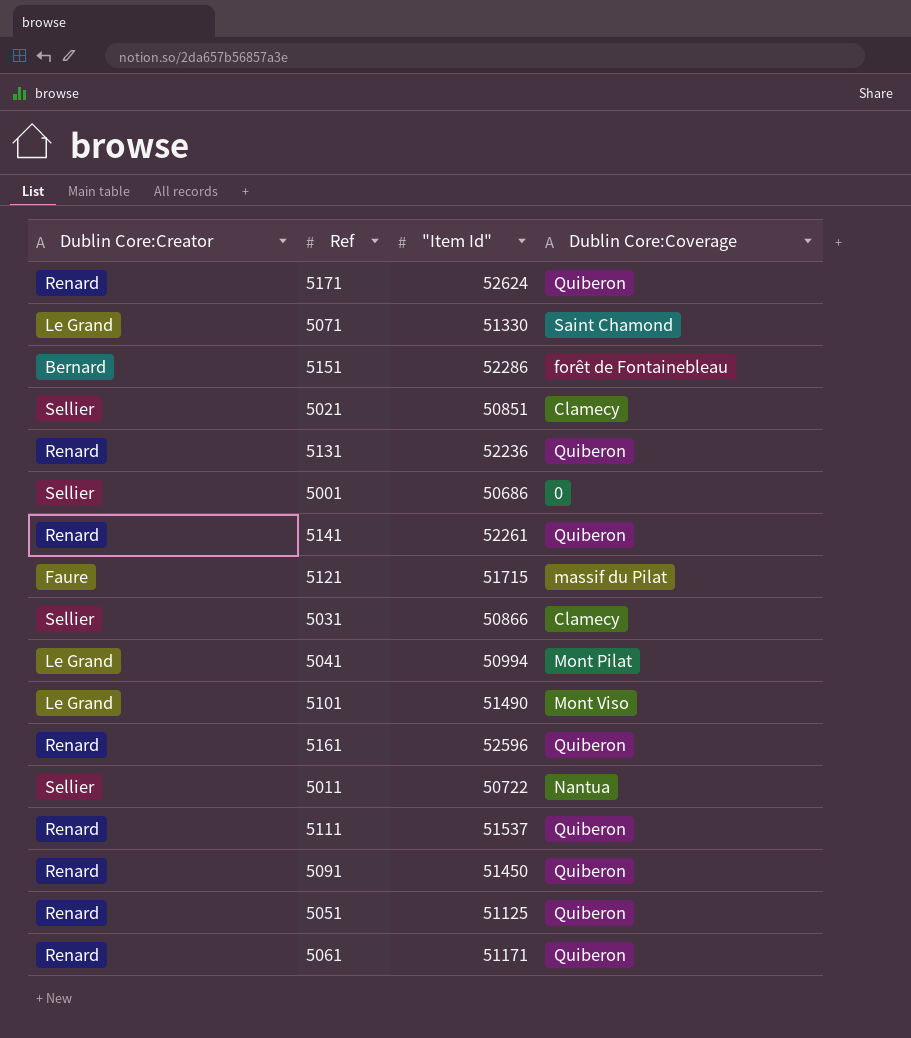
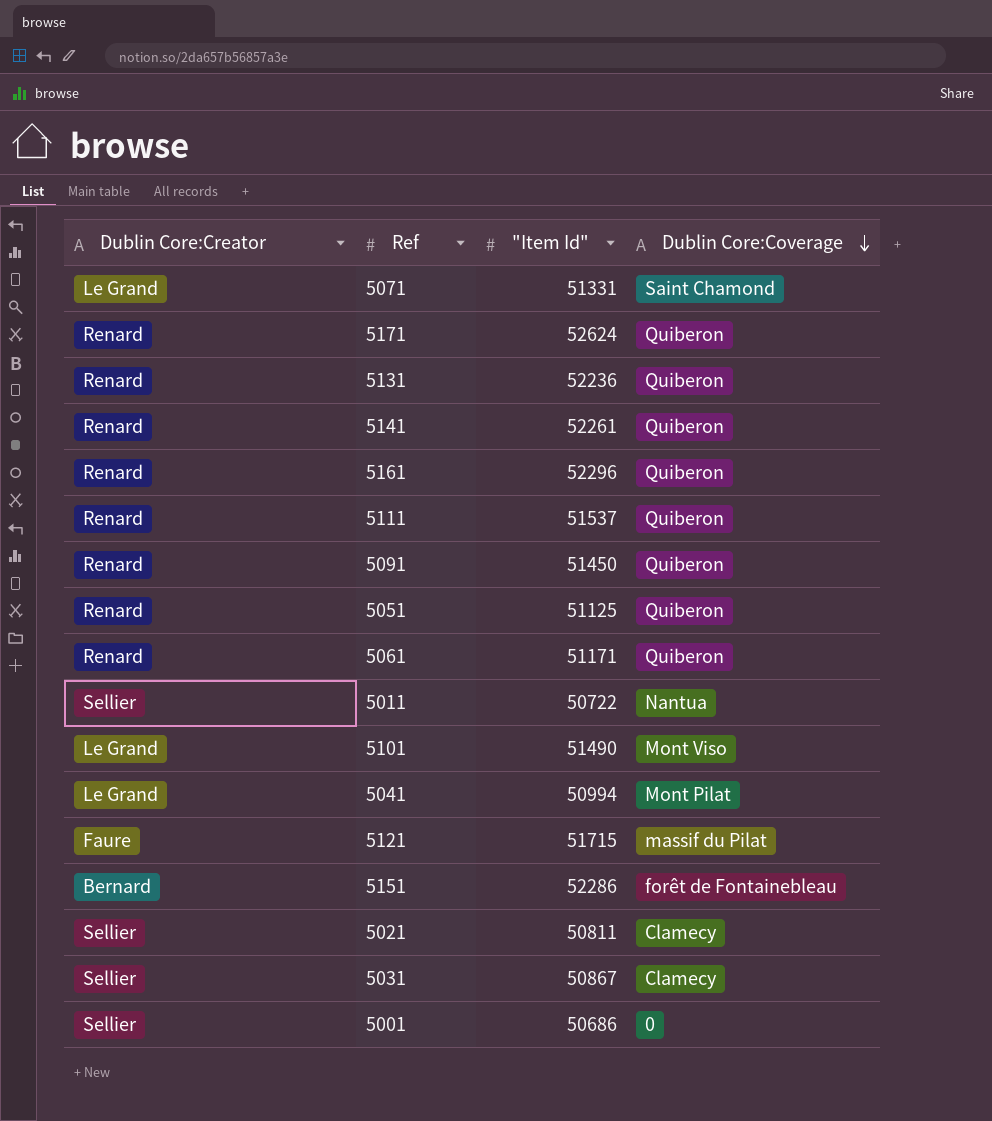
row order: none -> Dublin Core:Coverage descending
5071 | "Item Id": 51330 -> 51331
5161 | "Item Id": 52596 -> 52296
5021 | "Item Id": 50851 -> 50811
5031 | "Item Id": 50866 -> 50867

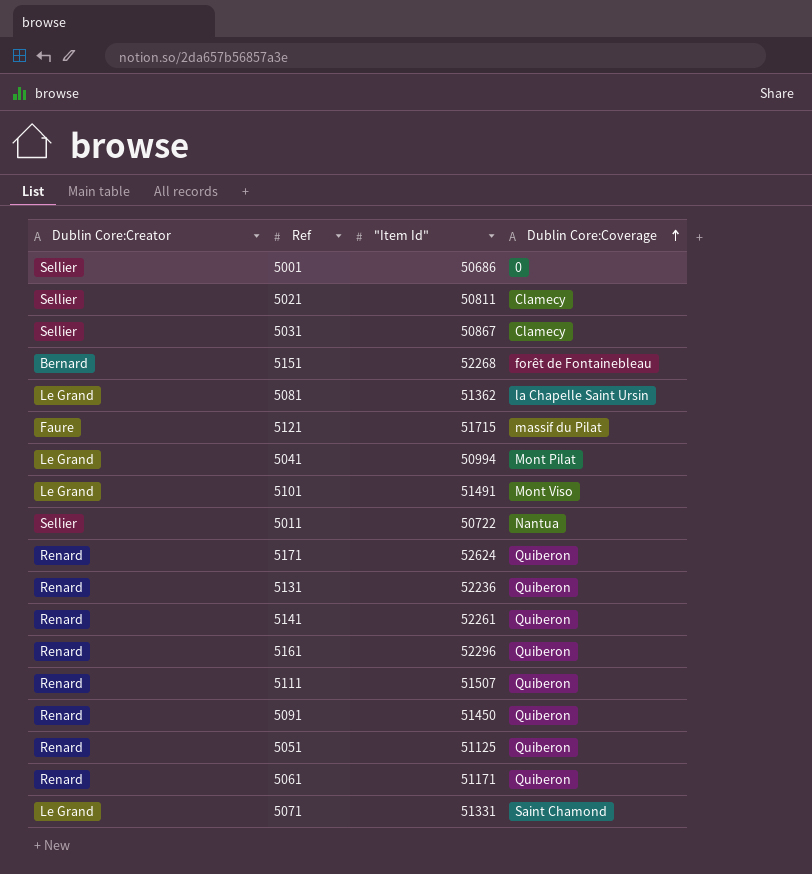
row order: Dublin Core:Coverage descending -> Dublin Core:Coverage ascending
5151 | "Item Id": 52286 -> 52268
row 5081: none -> Le Grand | 51362 | la Chapelle Saint Ursin
5101 | "Item Id": 51490 -> 51491
5111 | "Item Id": 51537 -> 51507

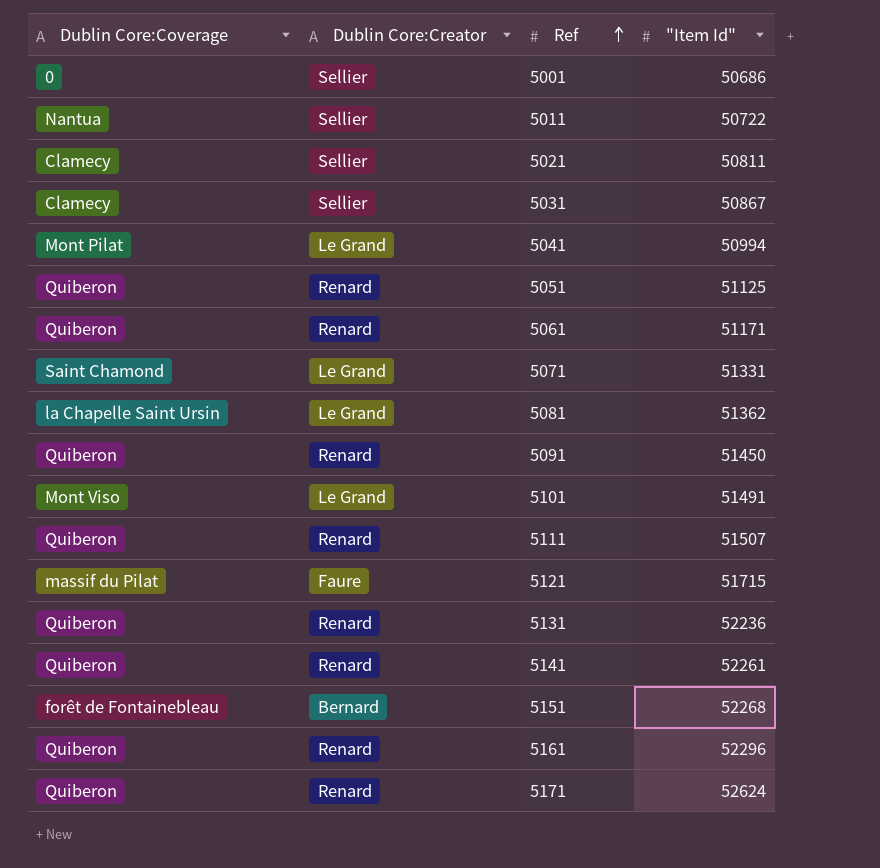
row order: Dublin Core:Coverage ascending -> Ref ascending
column Dublin Core:Coverage | position: 4 -> 1

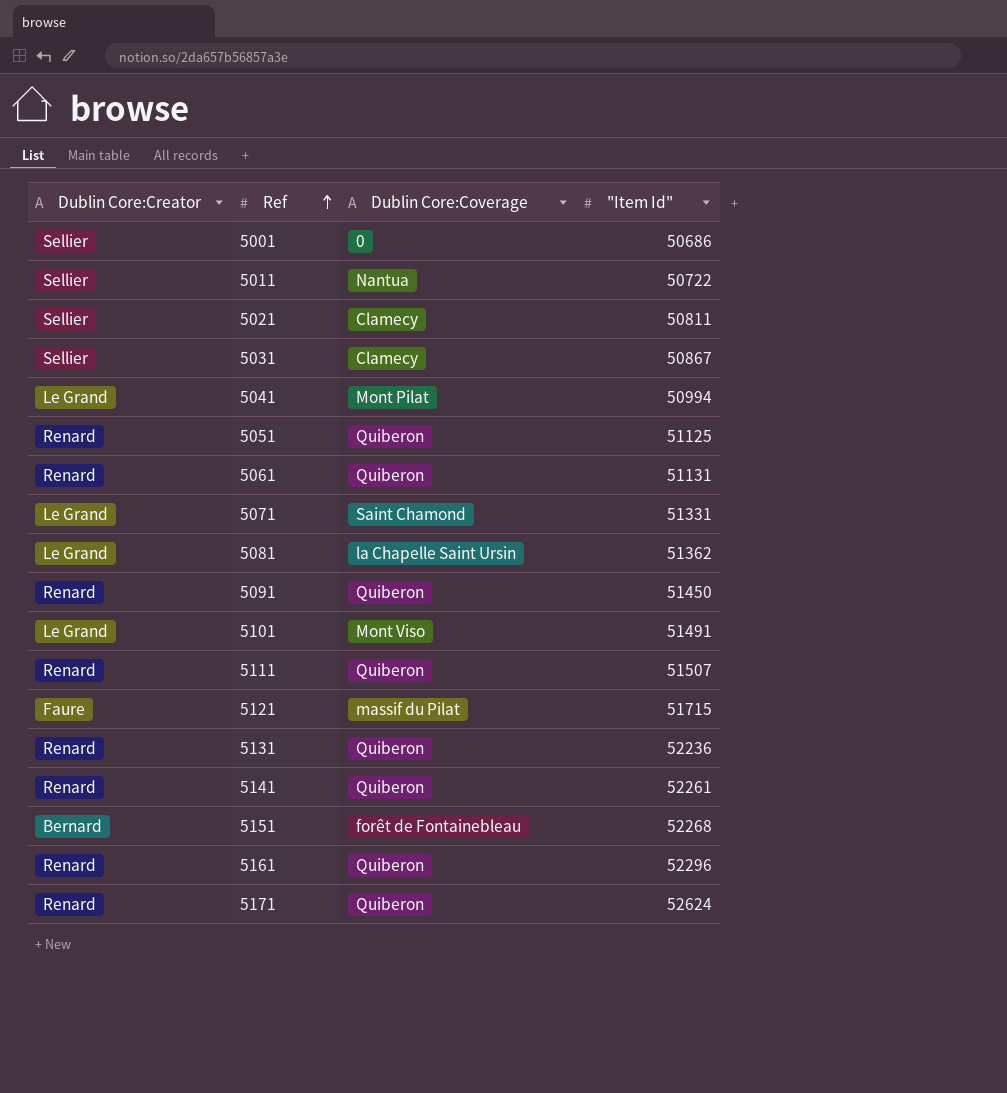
column Dublin Core:Coverage | position: 1 -> 3
5061 | "Item Id": 51171 -> 51131

